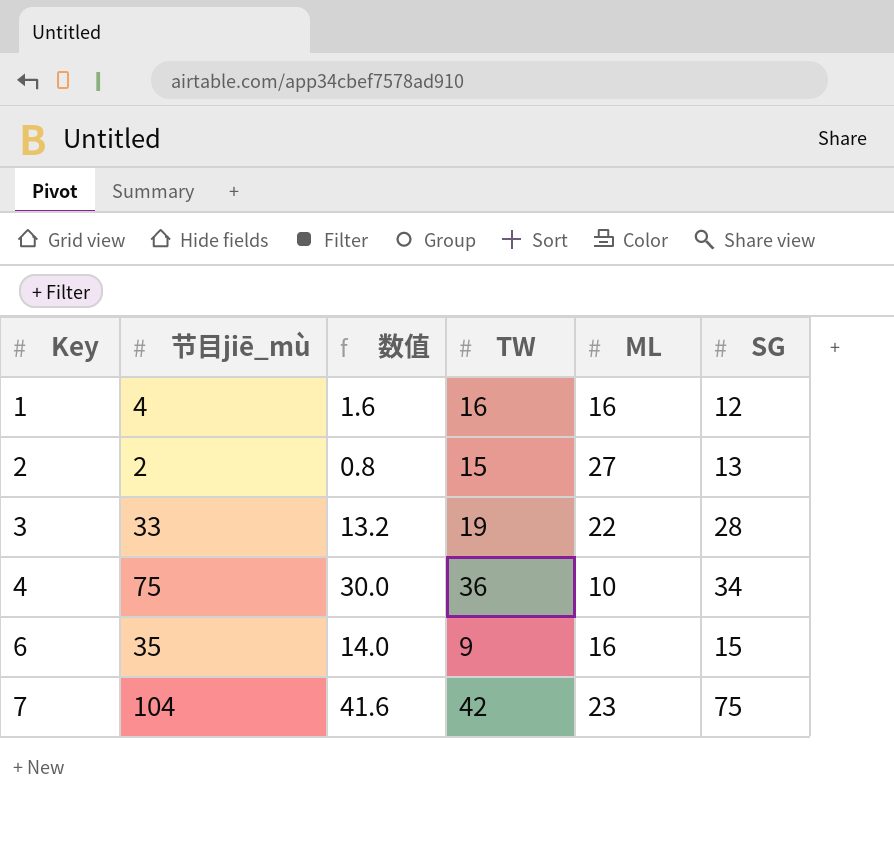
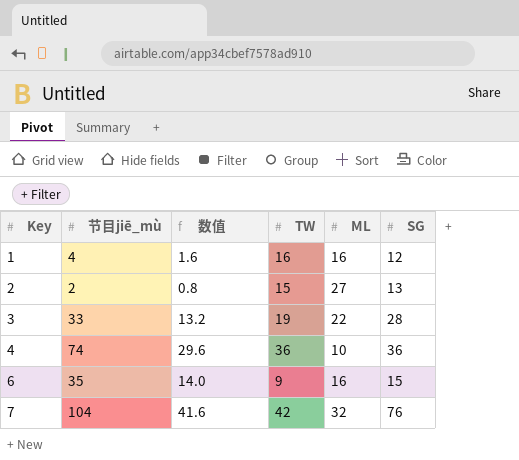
4 | 节目jiē_mù: 75 -> 74
4 | 数值: 30.0 -> 29.6
4 | SG: 34 -> 36
7 | ML: 23 -> 32
7 | SG: 75 -> 76

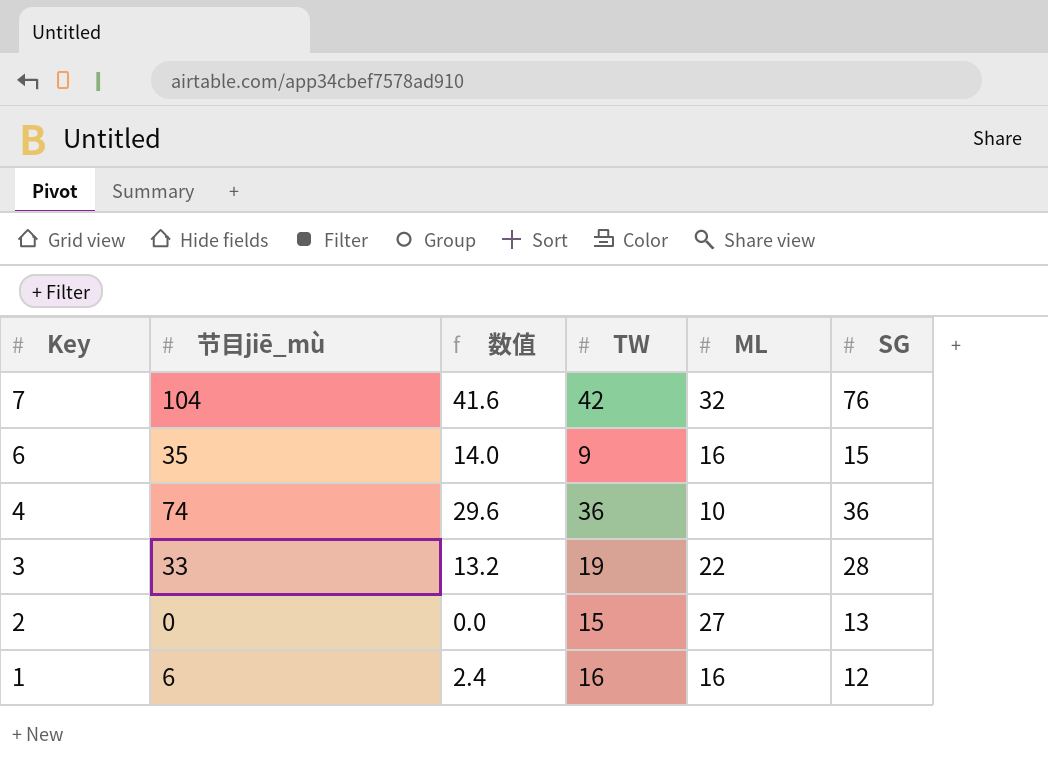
row order: Key ascending -> Key descending
2 | 节目jiē_mù: 2 -> 0
2 | 数值: 0.8 -> 0.0
1 | 节目jiē_mù: 4 -> 6
1 | 数值: 1.6 -> 2.4

